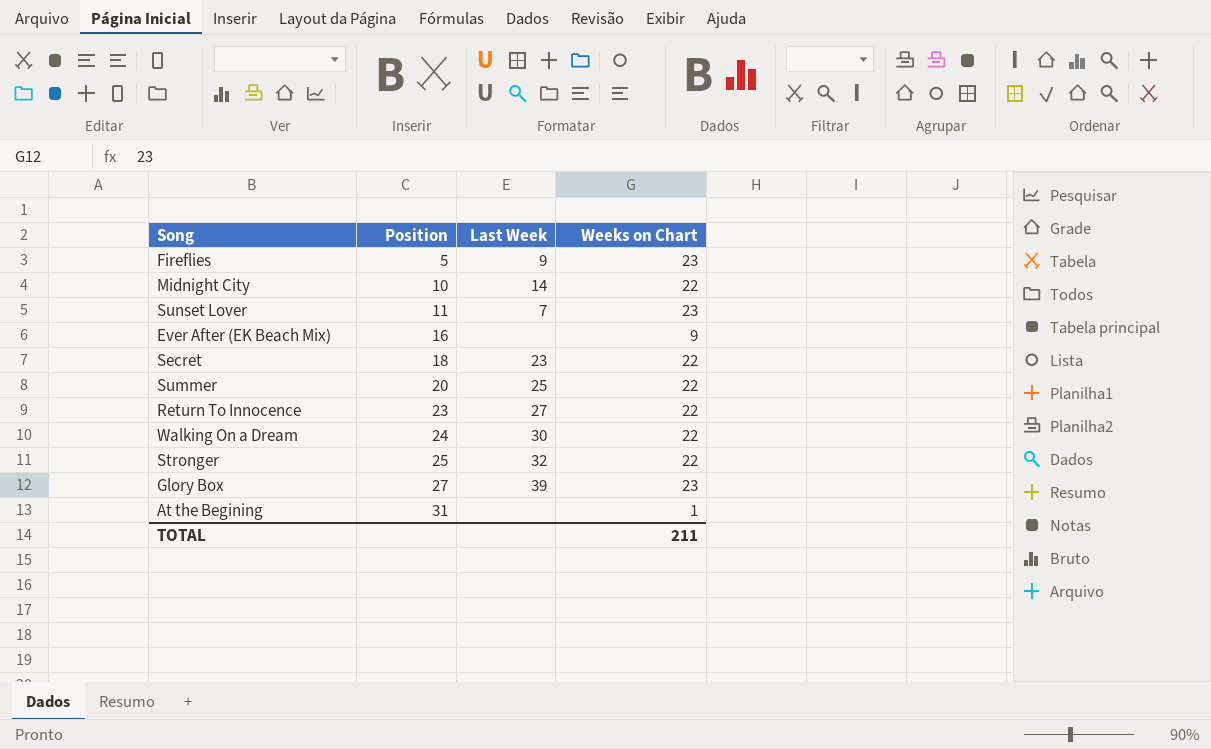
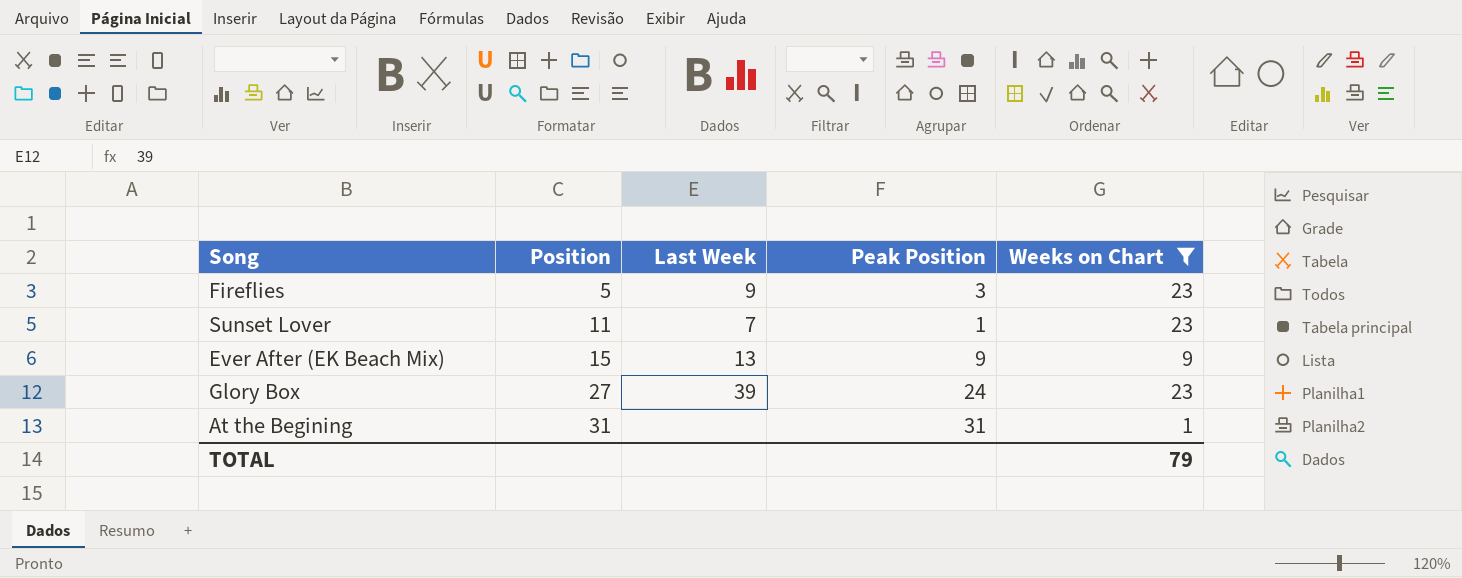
filter: none -> Weeks on Chart != 22
column Peak Position | position: none -> 4
Ever After (EK Beach Mix) | Position: 16 -> 15
Ever After (EK Beach Mix) | Last Week: none -> 13
TOTAL | Weeks on Chart: 211 -> 79

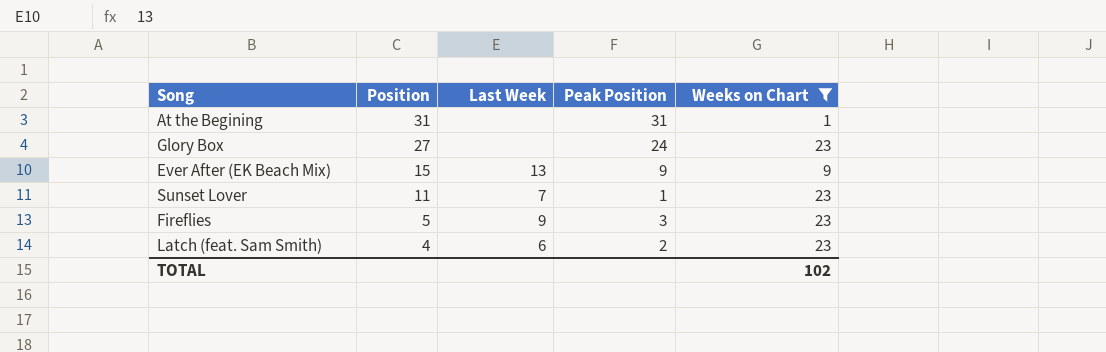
row order: Position ascending -> Position descending
Glory Box | Last Week: 39 -> none
row Latch (feat. Sam Smith): none -> 4 | 6 | 2 | 23
TOTAL | Weeks on Chart: 79 -> 102

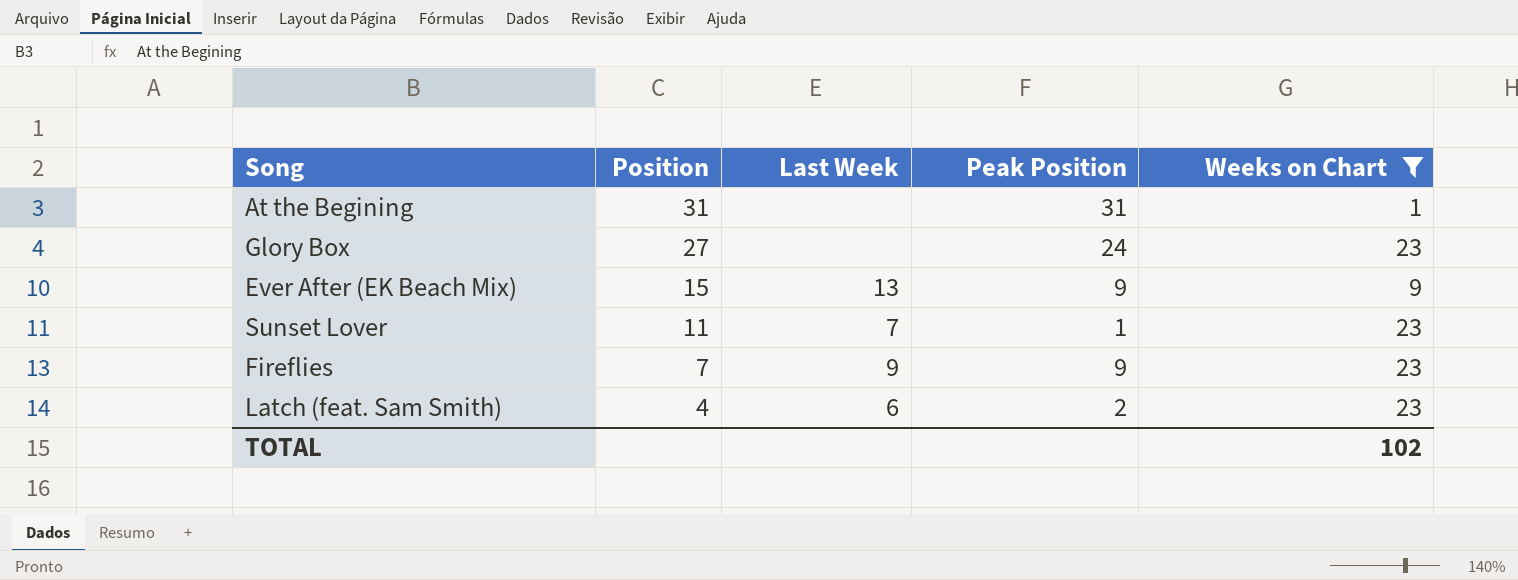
Fireflies | Position: 5 -> 7
Fireflies | Peak Position: 3 -> 9

